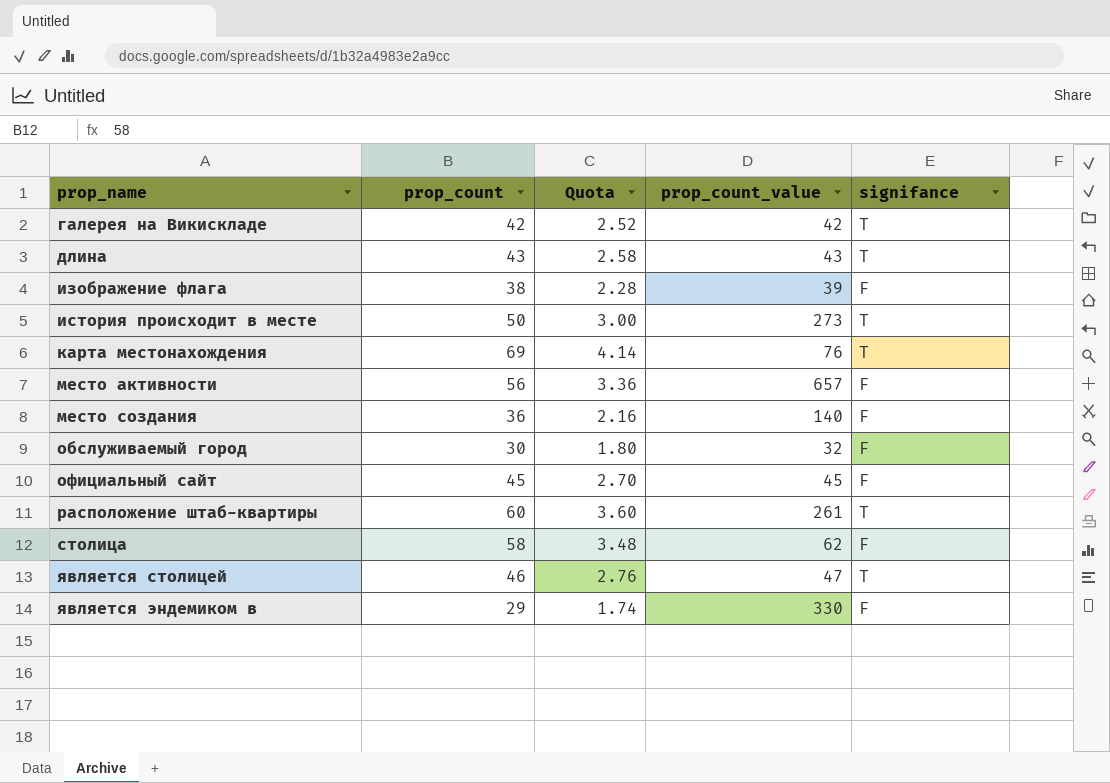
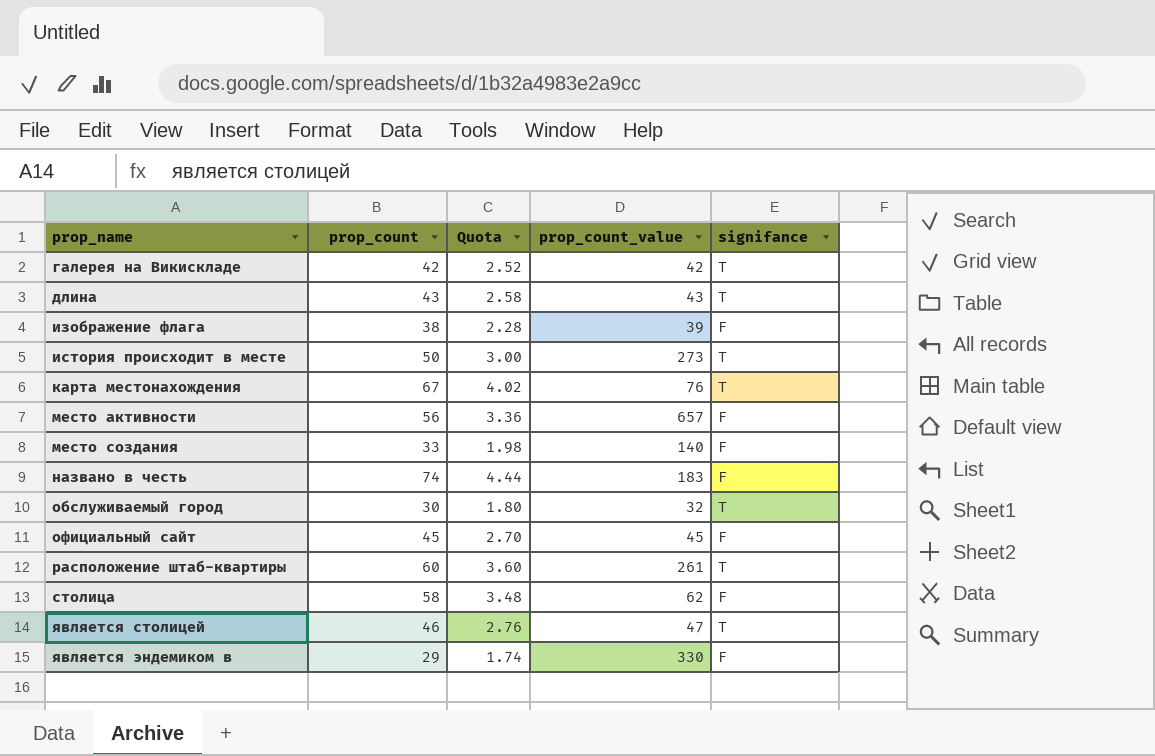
карта местонахождения | prop_count: 69 -> 67
карта местонахождения | Quota: 4.14 -> 4.02
место создания | prop_count: 36 -> 33
место создания | Quota: 2.16 -> 1.98
row названо в честь: none -> 74 | 4.44 | 183 | F
обслуживаемый город | signifance: F -> T

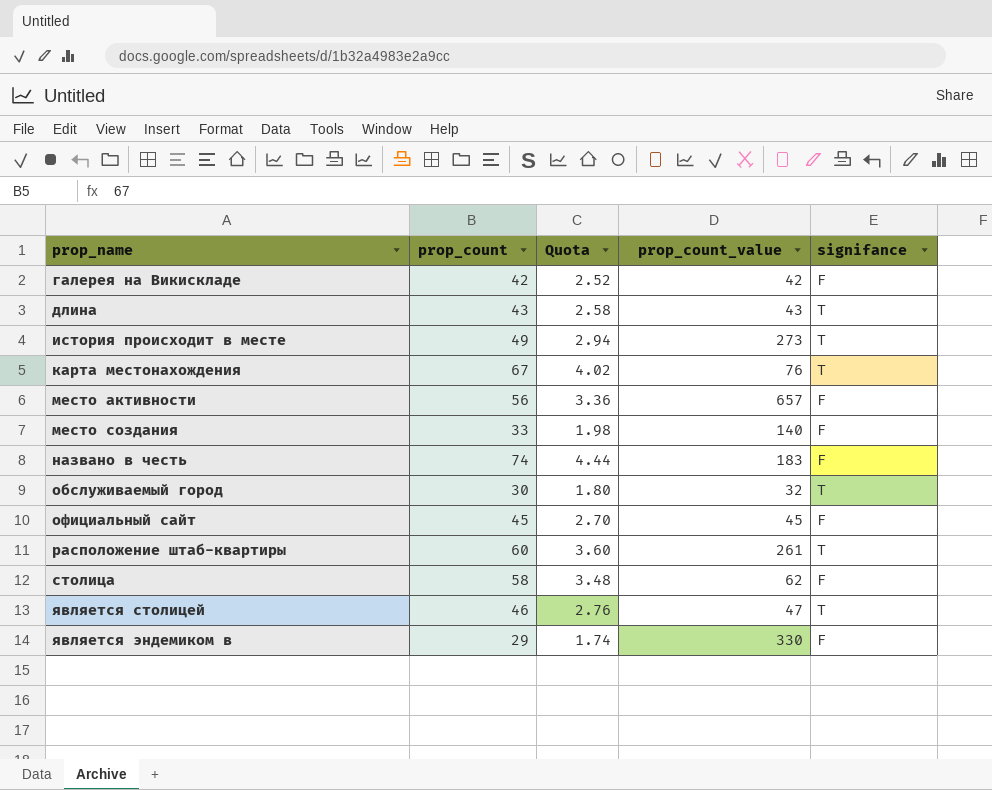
row изображение флага: 38 | 2.28 | 39 | F -> none
галерея на Викискладе | signifance: T -> F
история происходит в месте | prop_count: 50 -> 49
история происходит в месте | Quota: 3.00 -> 2.94

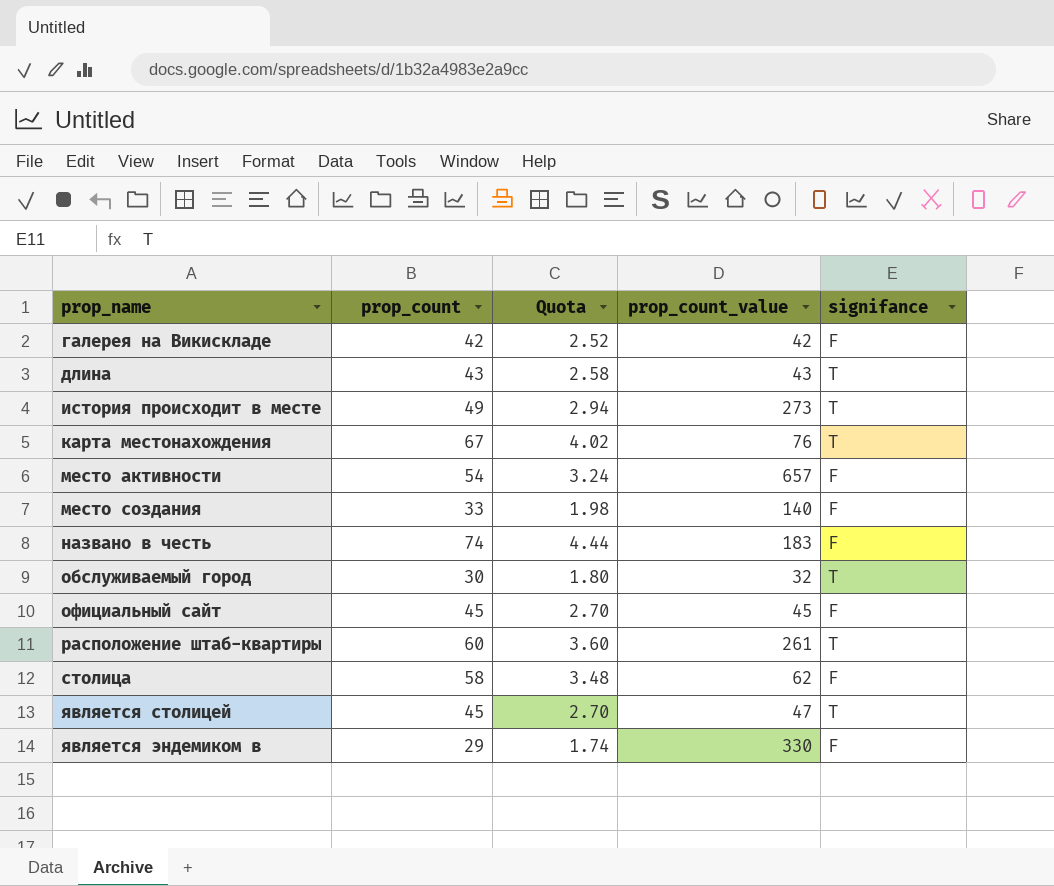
место активности | prop_count: 56 -> 54
место активности | Quota: 3.36 -> 3.24
является столицей | prop_count: 46 -> 45
является столицей | Quota: 2.76 -> 2.70

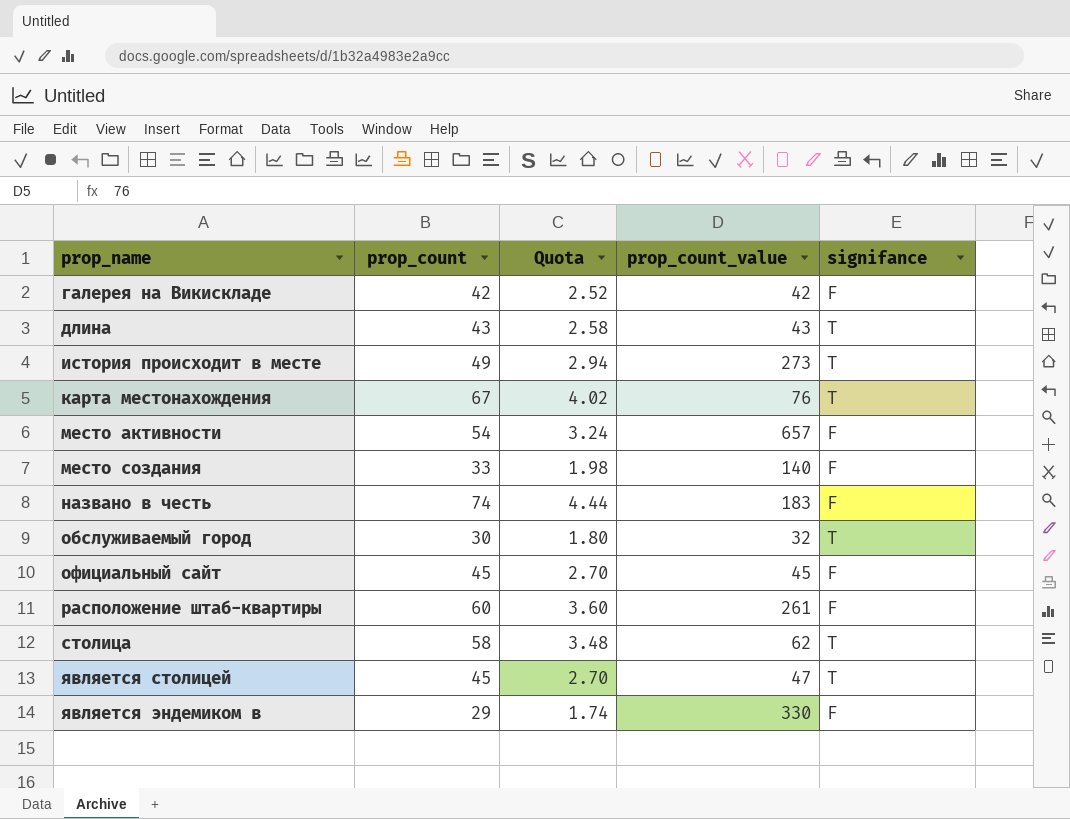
расположение штаб-квартиры | signifance: T -> F
столица | signifance: F -> T

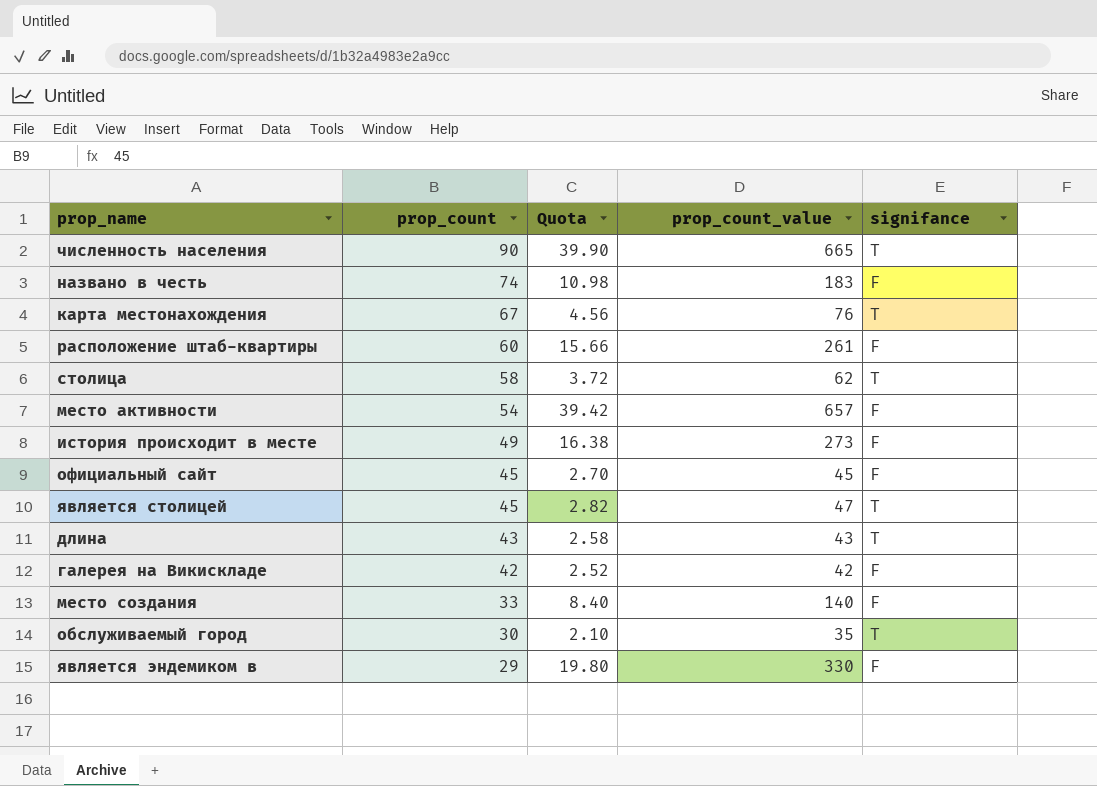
row order: prop_name ascending -> prop_count descending
column Quota | formula: [prop_count] * 0.06 -> [prop_count_value] * 0.06
row численность населения: none -> 90 | 39.90 | 665 | T
история происходит в месте | signifance: T -> F
обслуживаемый город | prop_count_value: 32 -> 35

